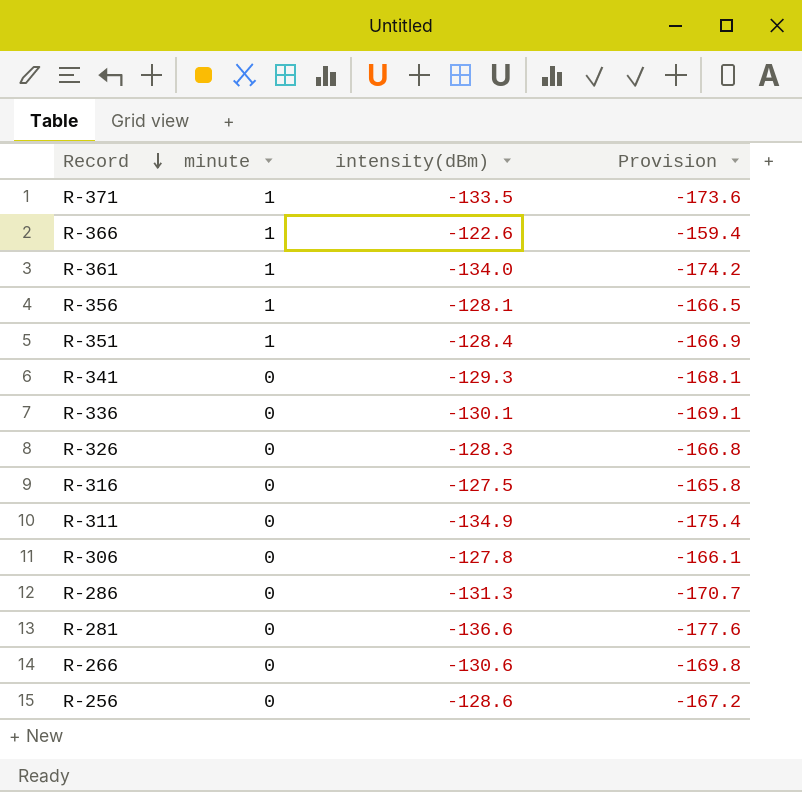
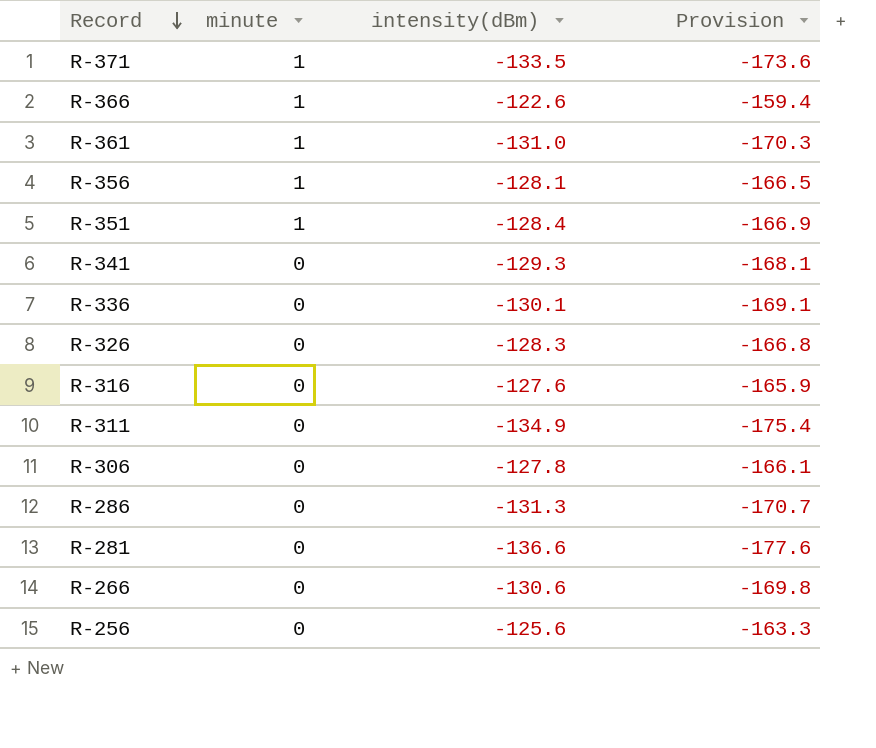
R-361 | intensity(dBm): -134.0 -> -131.0
R-361 | Provision: -174.2 -> -170.3
R-316 | intensity(dBm): -127.5 -> -127.6
R-316 | Provision: -165.8 -> -165.9
R-256 | intensity(dBm): -128.6 -> -125.6
R-256 | Provision: -167.2 -> -163.3

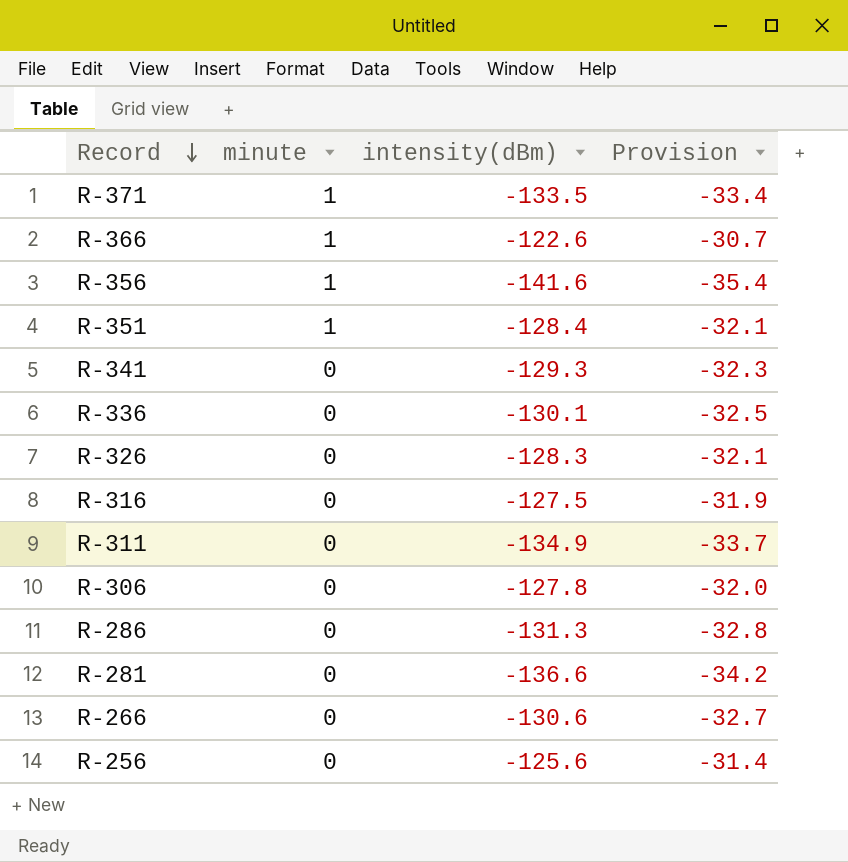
column Provision | formula: [intensity(dBm)] * 1.3 -> [intensity(dBm)] * 0.25
row R-361: 1 | -131.0 | -170.3 -> none
R-356 | intensity(dBm): -128.1 -> -141.6
R-316 | intensity(dBm): -127.6 -> -127.5

